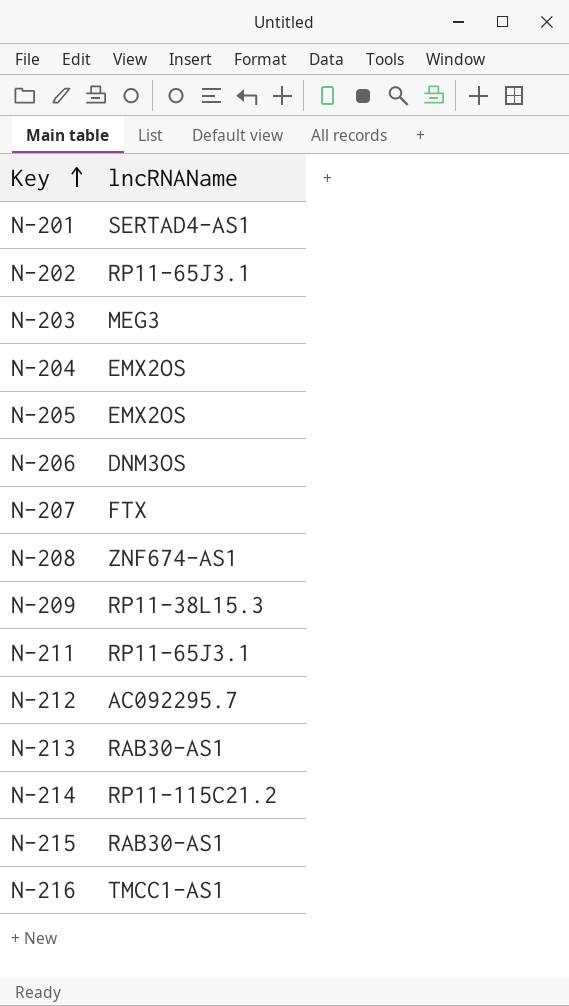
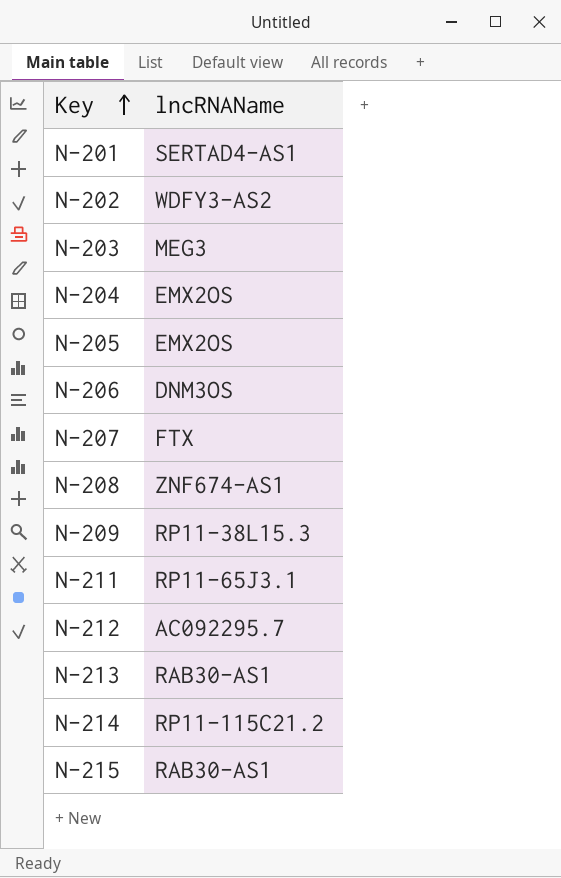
row N-216: TMCC1-AS1 -> none
N-202 | lncRNAName: RP11-65J3.1 -> WDFY3-AS2

